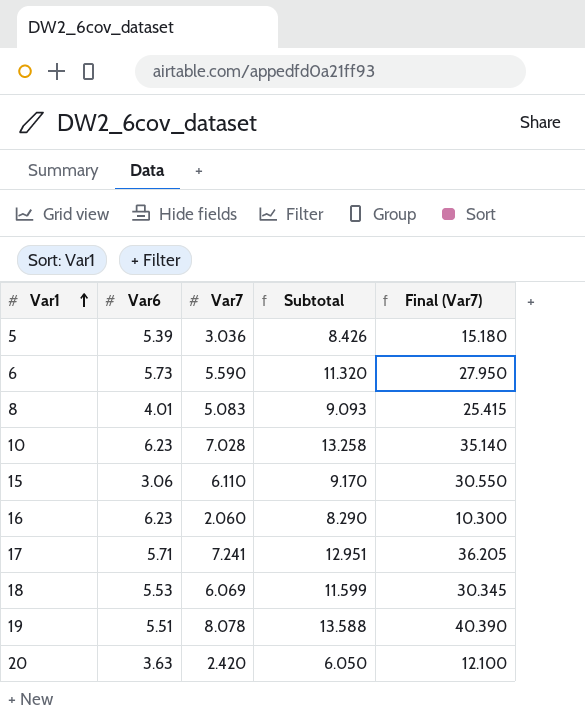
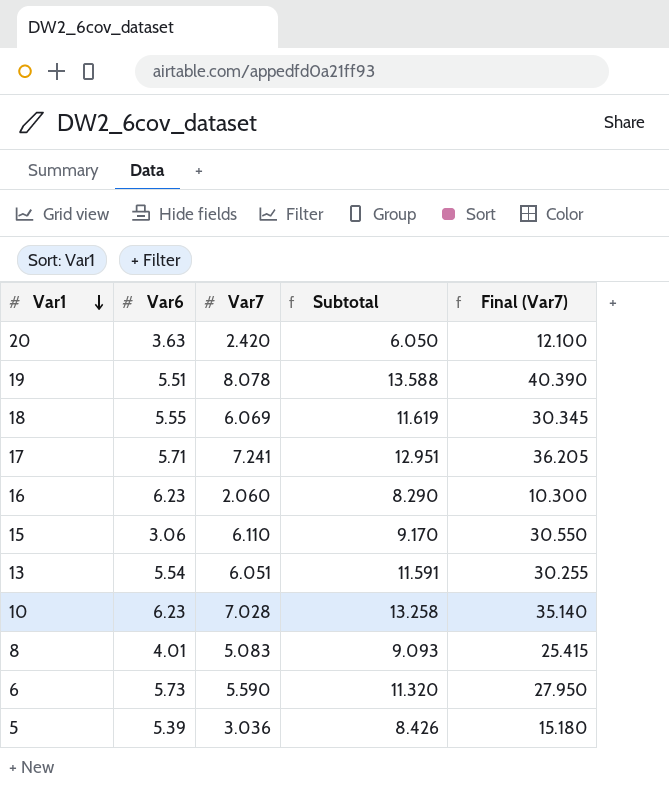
row order: Var1 ascending -> Var1 descending
18 | Var6: 5.53 -> 5.55
18 | Subtotal: 11.599 -> 11.619
row 13: none -> 5.54 | 6.051 | 11.591 | 30.255

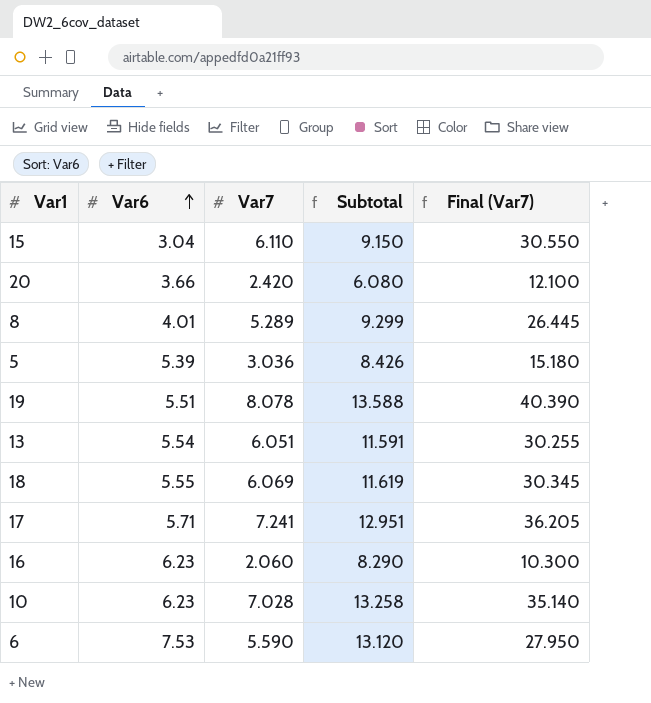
row order: Var1 descending -> Var6 ascending
15 | Var6: 3.06 -> 3.04
15 | Subtotal: 9.170 -> 9.150
20 | Var6: 3.63 -> 3.66
20 | Subtotal: 6.050 -> 6.080
8 | Var7: 5.083 -> 5.289
8 | Subtotal: 9.093 -> 9.299
8 | Final (Var7): 25.415 -> 26.445
6 | Var6: 5.73 -> 7.53
6 | Subtotal: 11.320 -> 13.120

